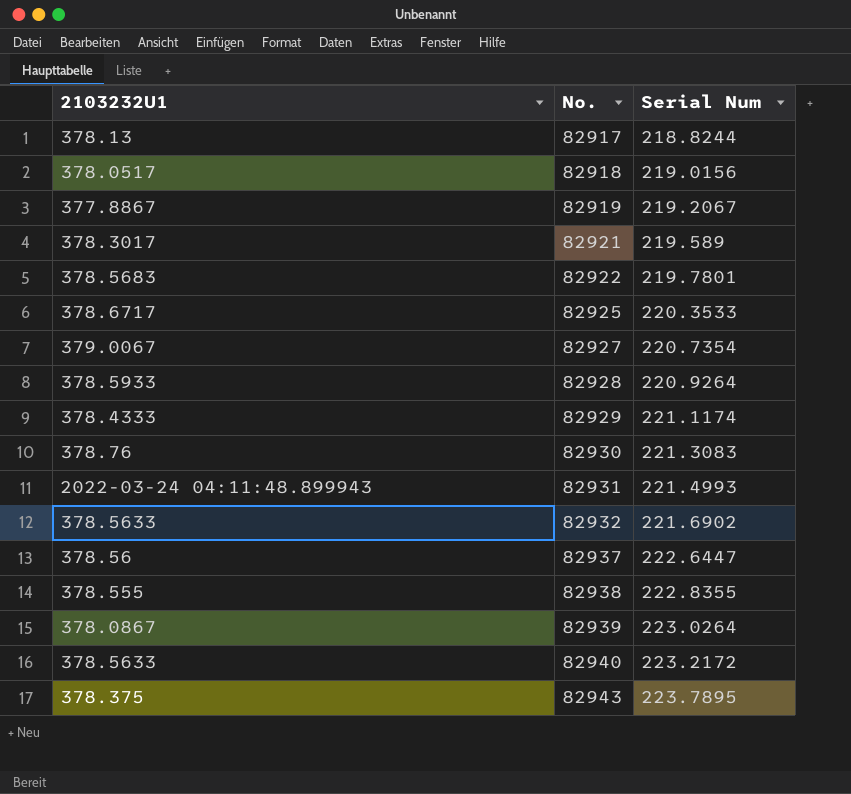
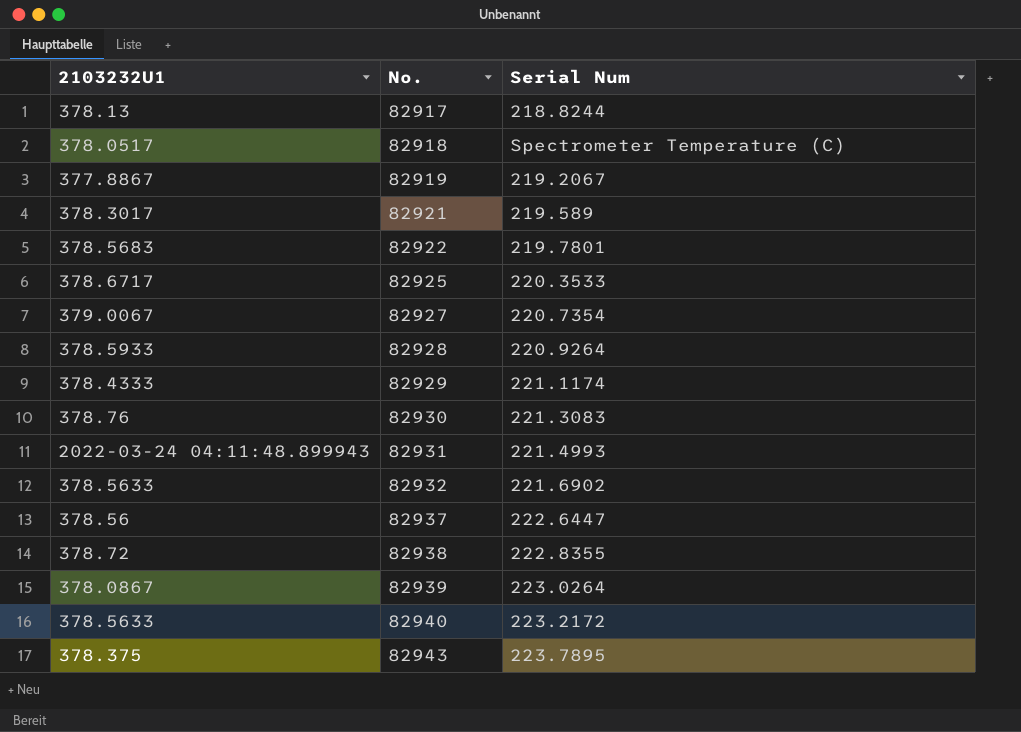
82918 | Serial Num: 219.0156 -> Spectrometer Temperature (C)
82938 | 2103232U1: 378.555 -> 378.72

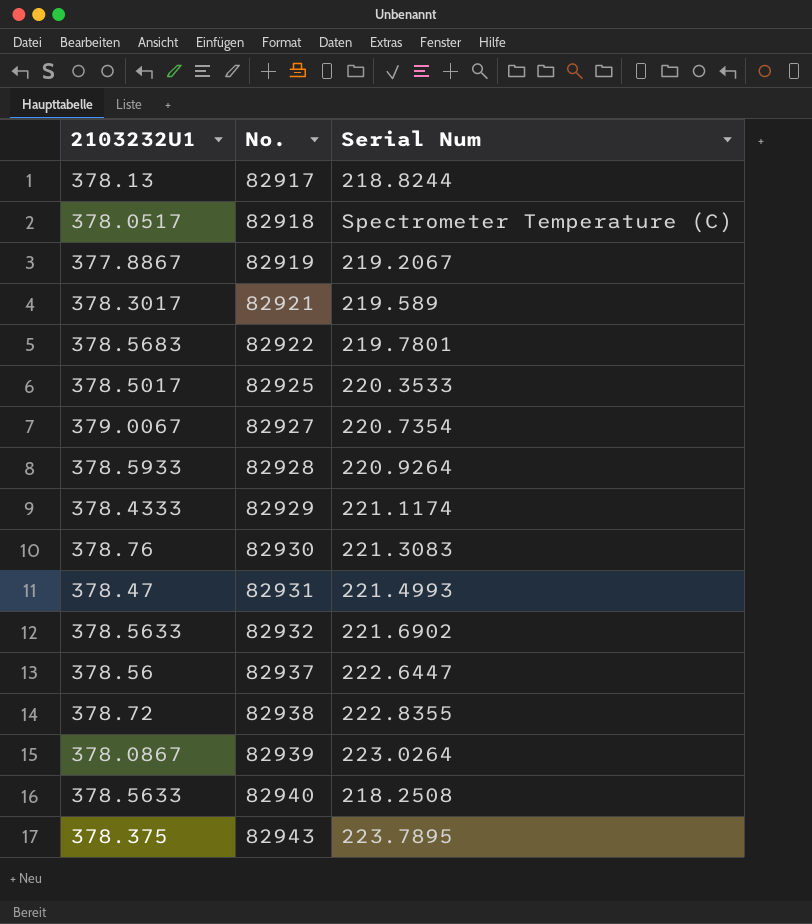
82925 | 2103232U1: 378.6717 -> 378.5017
82931 | 2103232U1: 2022-03-24 04:11:48.899943 -> 378.47
82940 | Serial Num: 223.2172 -> 218.2508

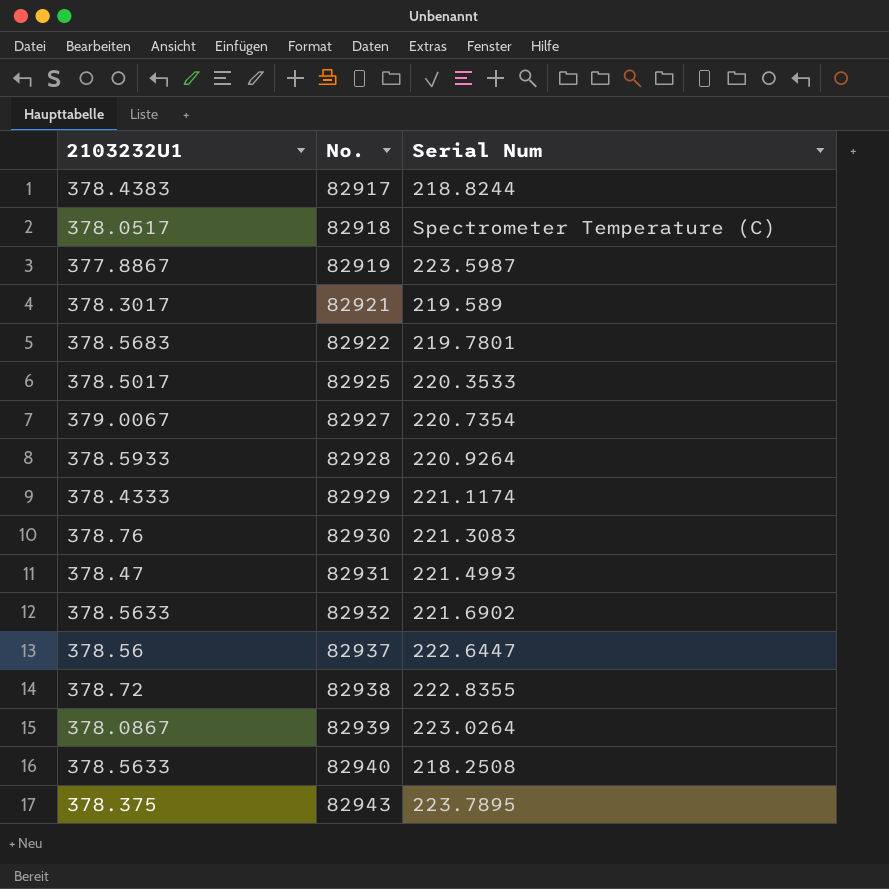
82917 | 2103232U1: 378.13 -> 378.4383
82919 | Serial Num: 219.2067 -> 223.5987

